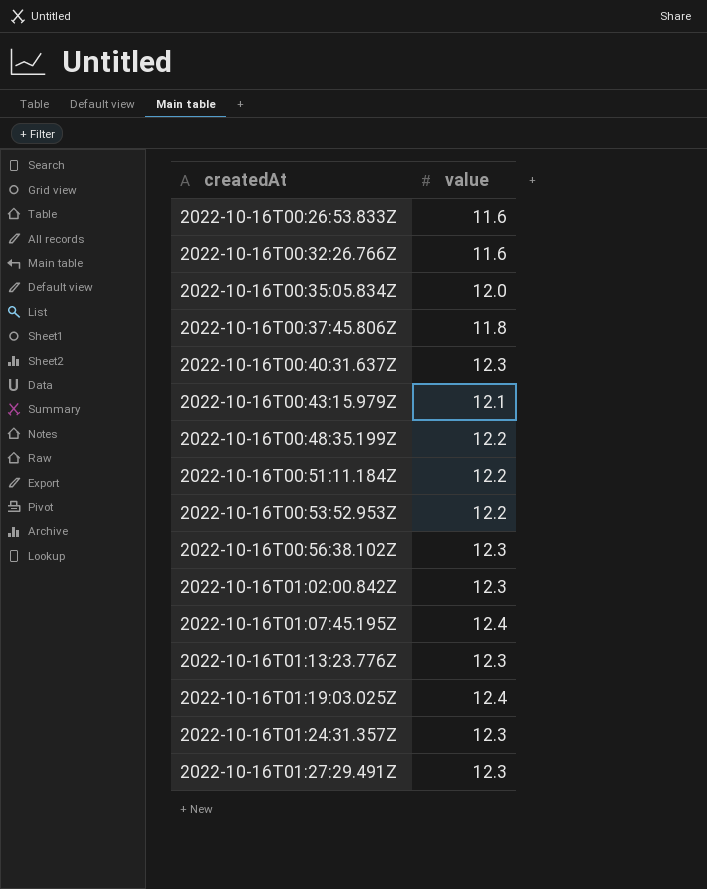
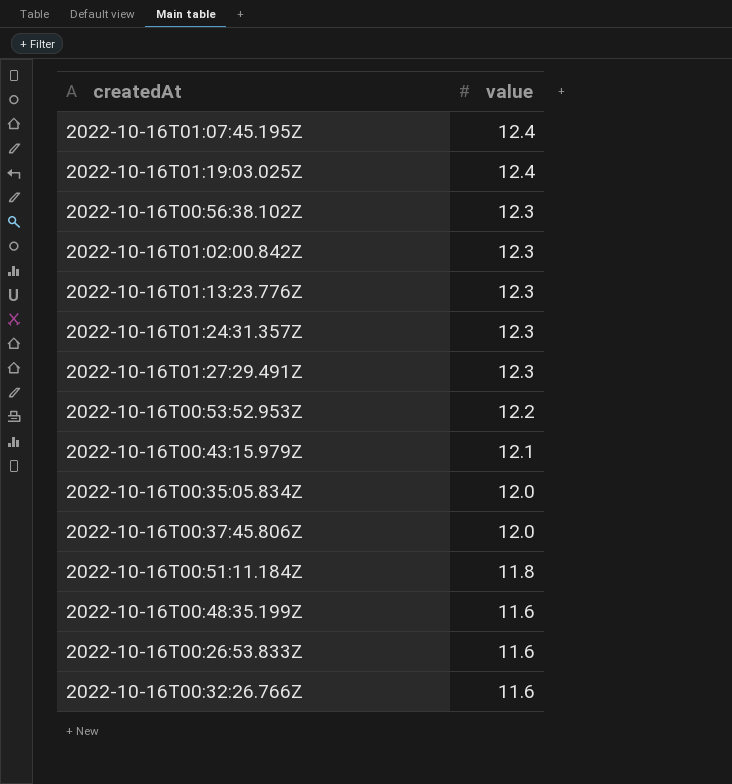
row order: createdAt ascending -> value descending
row 2022-10-16T00:40:31.637Z: 12.3 -> none
2022-10-16T00:37:45.806Z | value: 11.8 -> 12.0
2022-10-16T00:51:11.184Z | value: 12.2 -> 11.8
2022-10-16T00:48:35.199Z | value: 12.2 -> 11.6

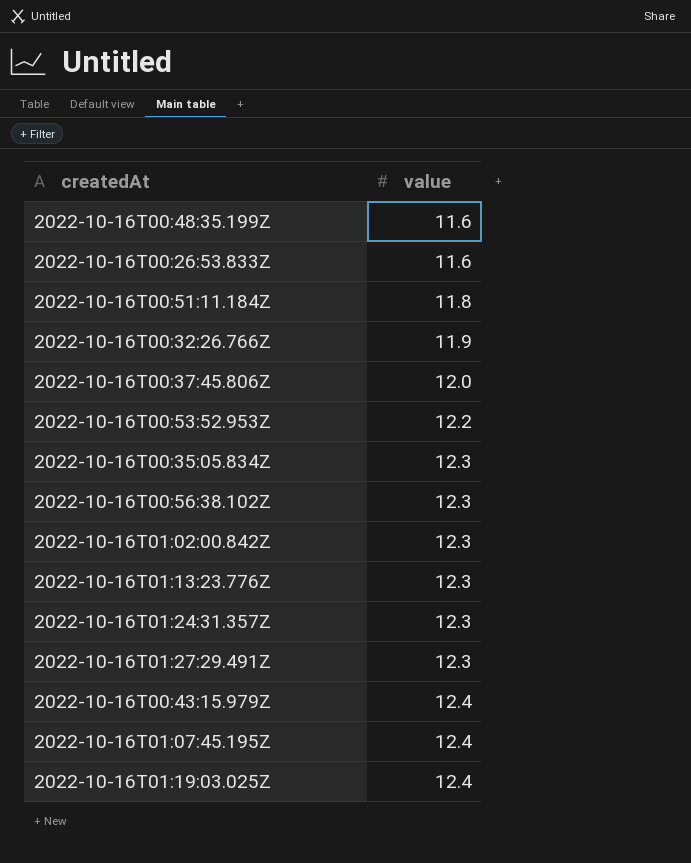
row order: value descending -> value ascending
2022-10-16T00:32:26.766Z | value: 11.6 -> 11.9
2022-10-16T00:35:05.834Z | value: 12.0 -> 12.3
2022-10-16T00:43:15.979Z | value: 12.1 -> 12.4

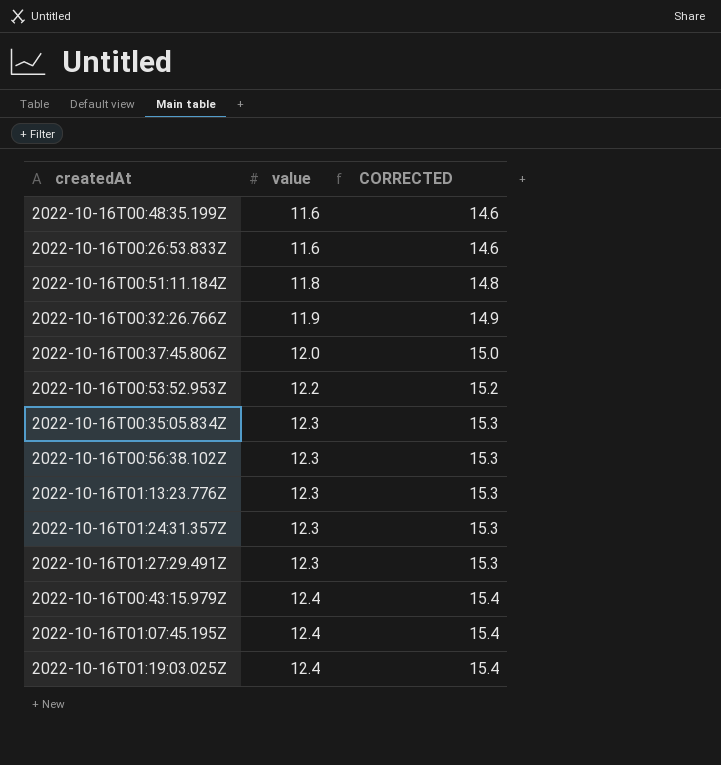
column CORRECTED | formula: none -> [value] + 3
row 2022-10-16T01:02:00.842Z: 12.3 -> none

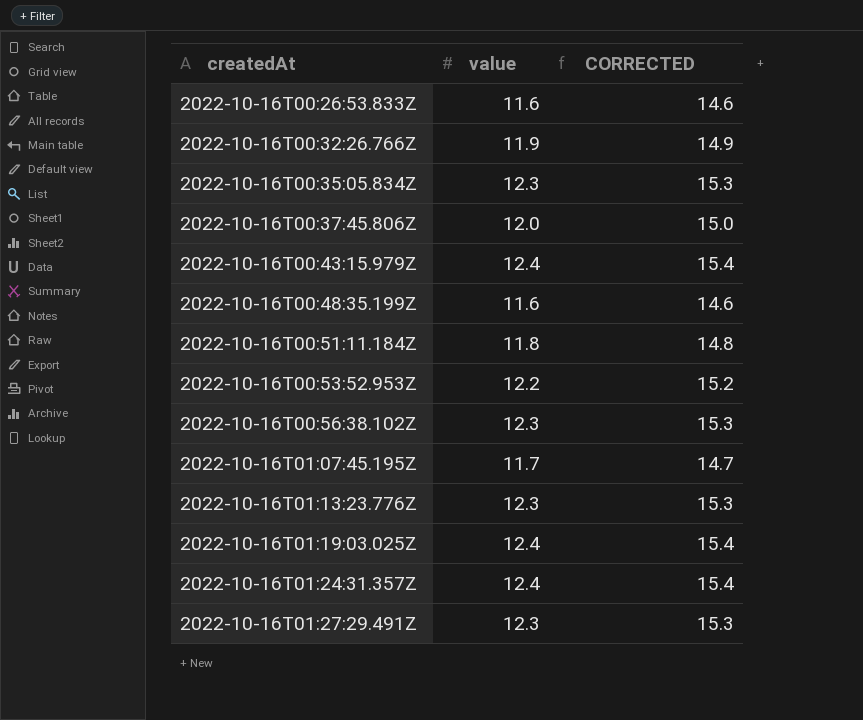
row order: value ascending -> createdAt ascending
2022-10-16T01:07:45.195Z | value: 12.4 -> 11.7
2022-10-16T01:07:45.195Z | CORRECTED: 15.4 -> 14.7
2022-10-16T01:24:31.357Z | value: 12.3 -> 12.4
2022-10-16T01:24:31.357Z | CORRECTED: 15.3 -> 15.4

